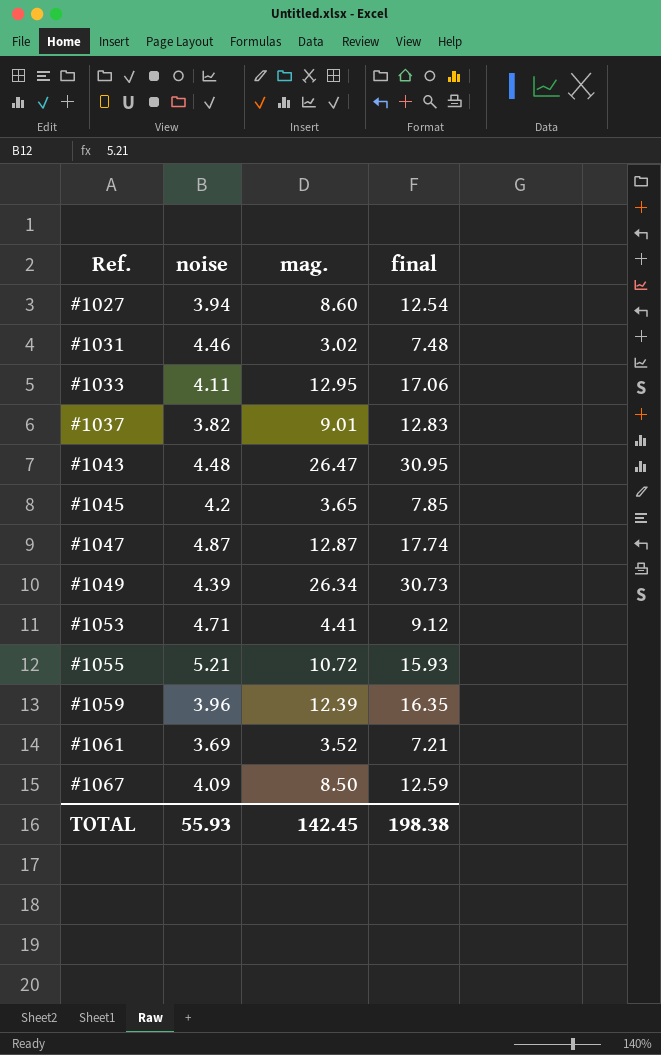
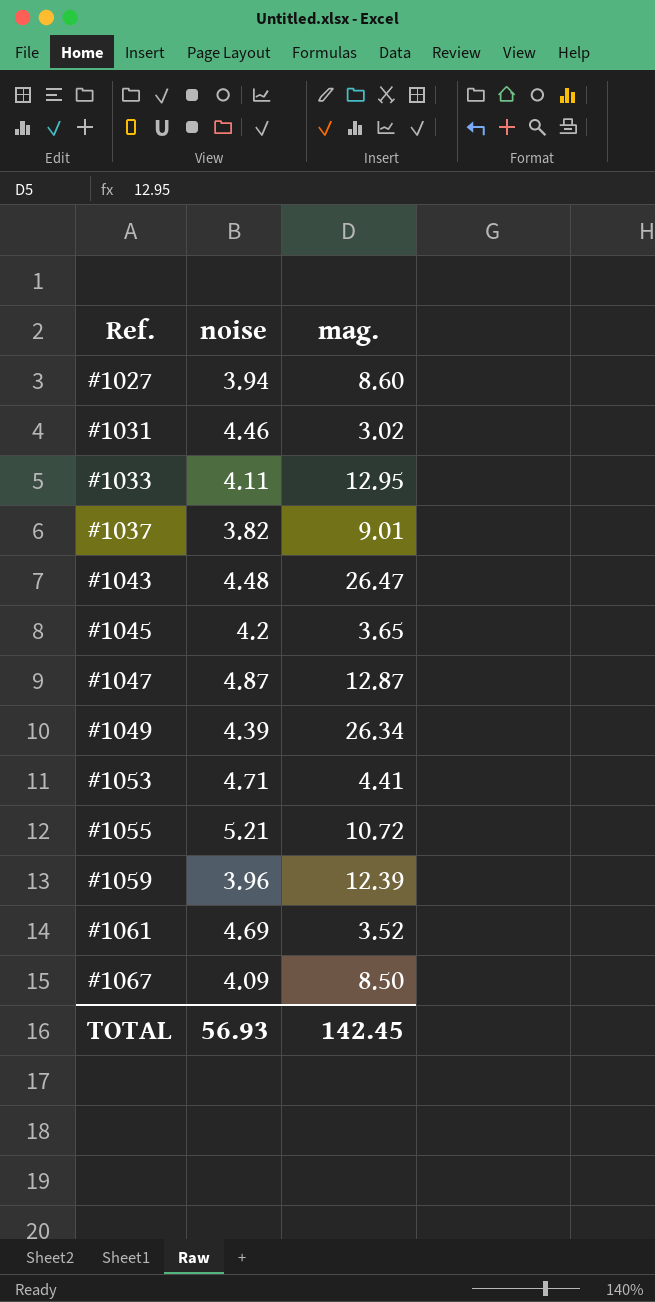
column final | formula: [noise] + [mag.] -> none
#1061 | noise: 3.69 -> 4.69
TOTAL | noise: 55.93 -> 56.93

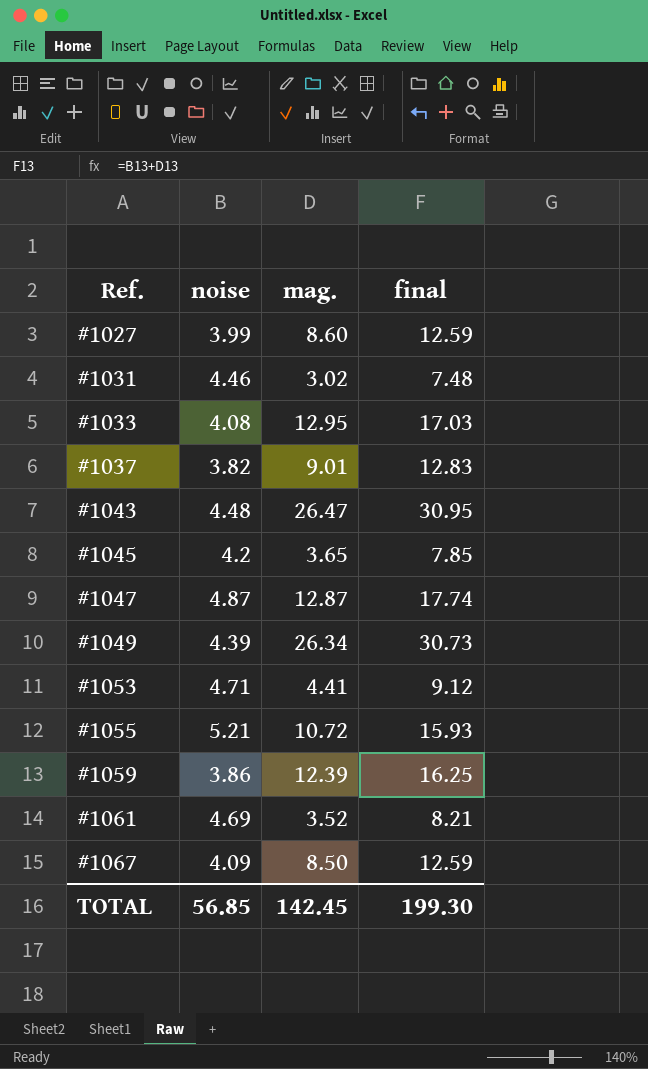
column final | formula: none -> [noise] + [mag.]
#1027 | noise: 3.94 -> 3.99
#1033 | noise: 4.11 -> 4.08
#1059 | noise: 3.96 -> 3.86
TOTAL | noise: 56.93 -> 56.85

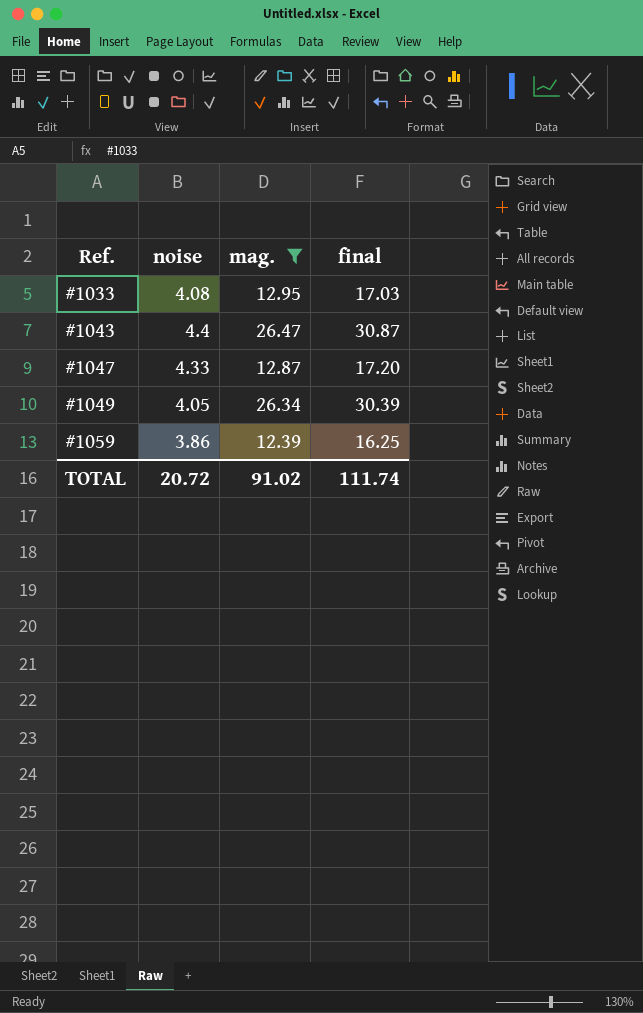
filter: none -> mag. >= 12.39
#1043 | noise: 4.48 -> 4.4
#1043 | final: 30.95 -> 30.87
#1047 | noise: 4.87 -> 4.33
#1047 | final: 17.74 -> 17.20
#1049 | noise: 4.39 -> 4.05
#1049 | final: 30.73 -> 30.39
TOTAL | noise: 56.85 -> 20.72
TOTAL | mag.: 142.45 -> 91.02
TOTAL | final: 199.30 -> 111.74

